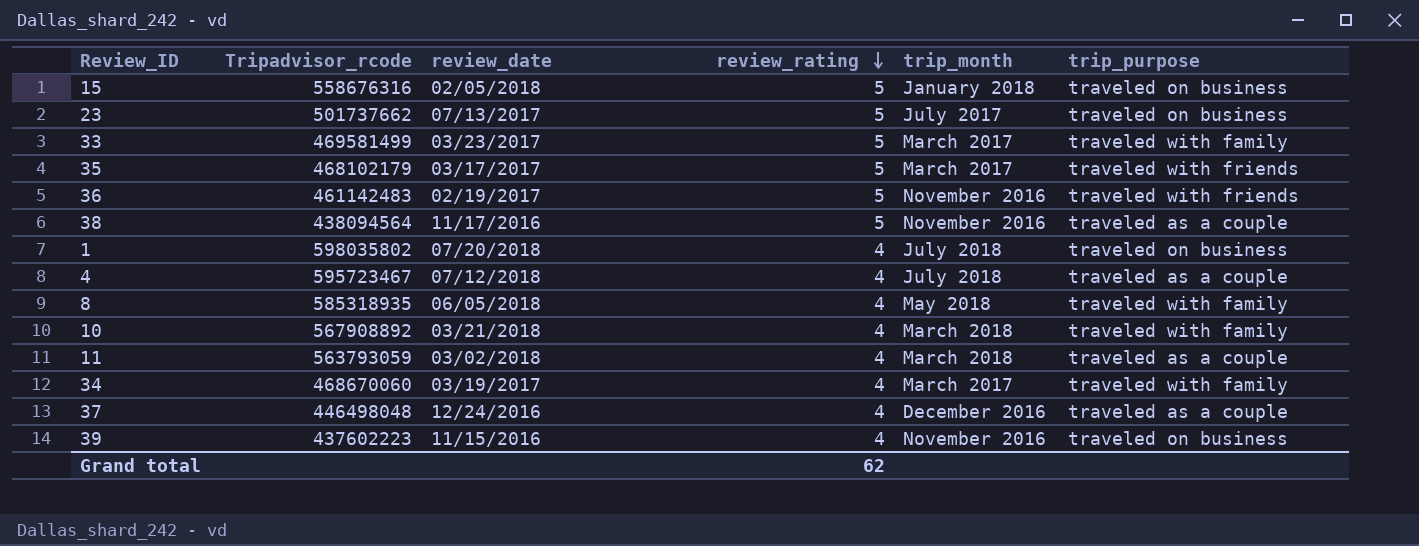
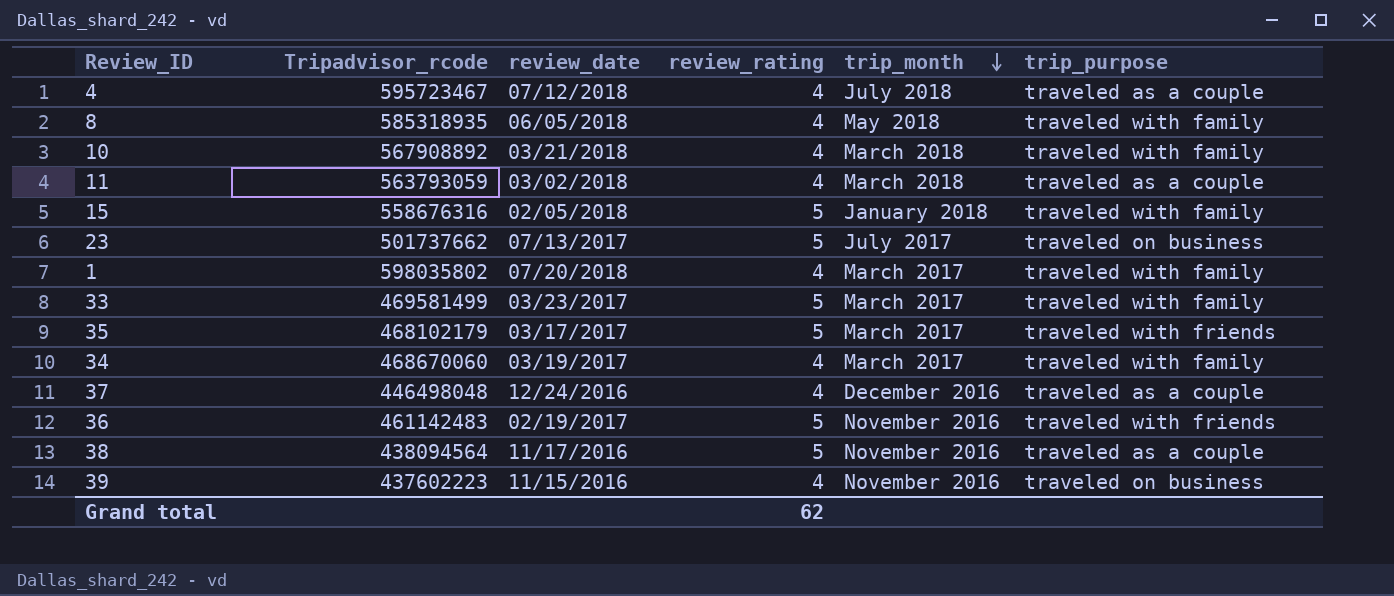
row order: review_rating descending -> trip_month descending
15 | trip_purpose: traveled on business -> traveled with family
1 | trip_month: July 2018 -> March 2017
1 | trip_purpose: traveled on business -> traveled with family

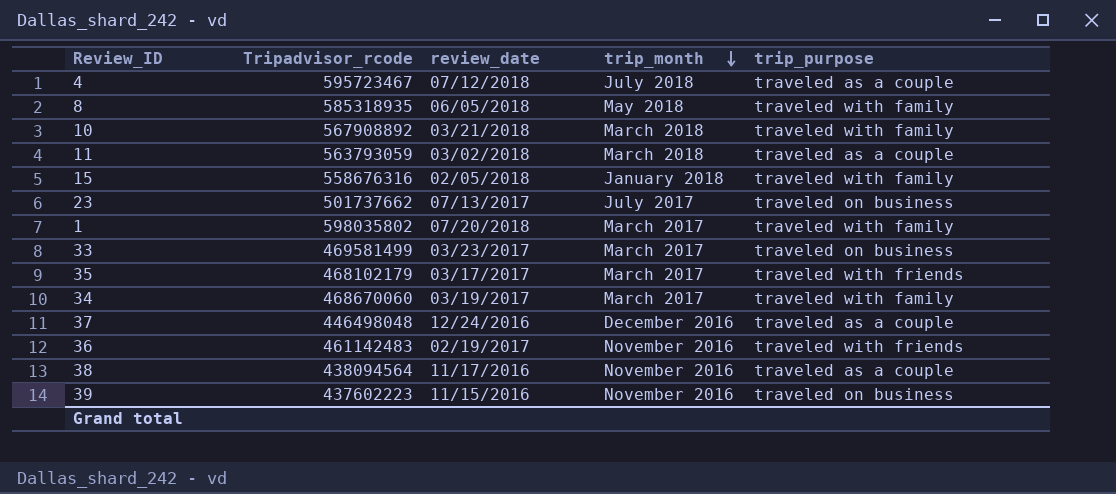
column review_rating | position: 4 -> none
33 | trip_purpose: traveled with family -> traveled on business

